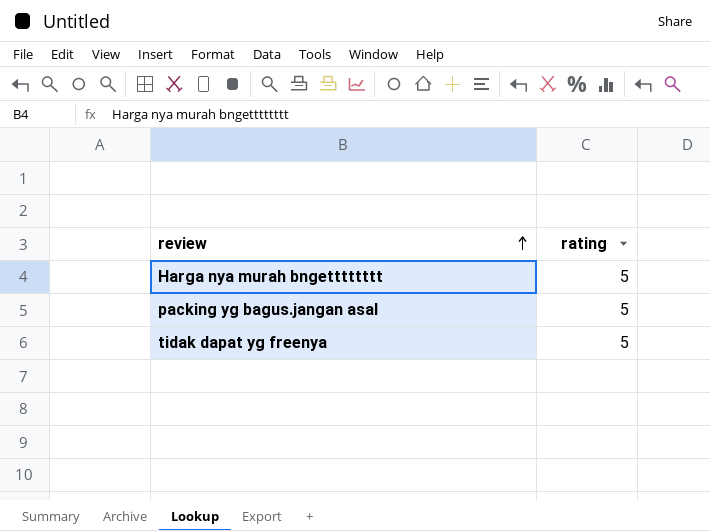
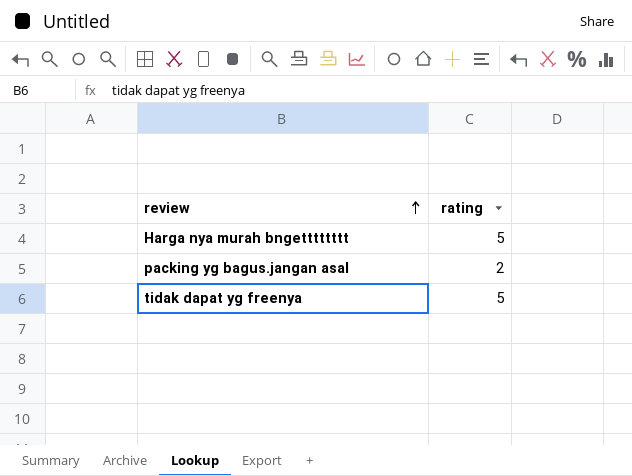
packing yg bagus.jangan asal | rating: 5 -> 2

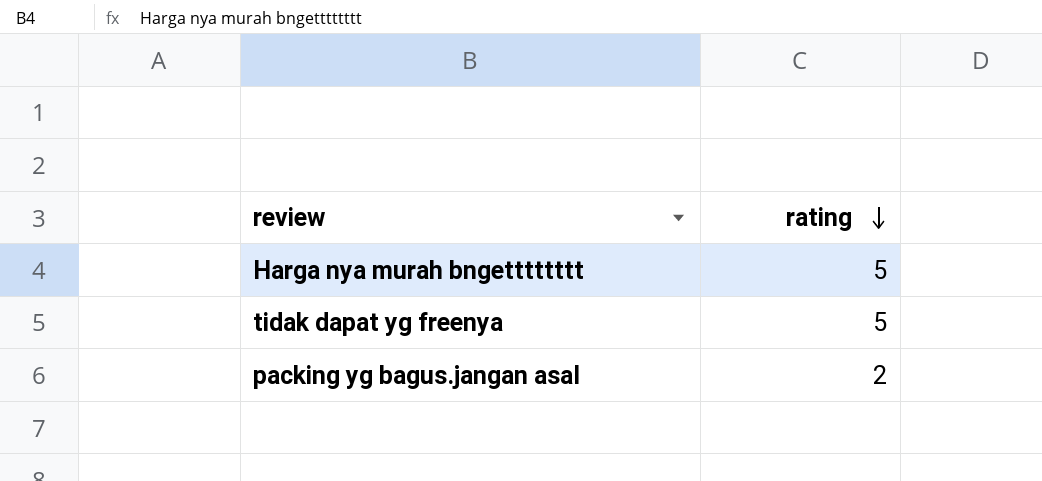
row order: review ascending -> rating descending

